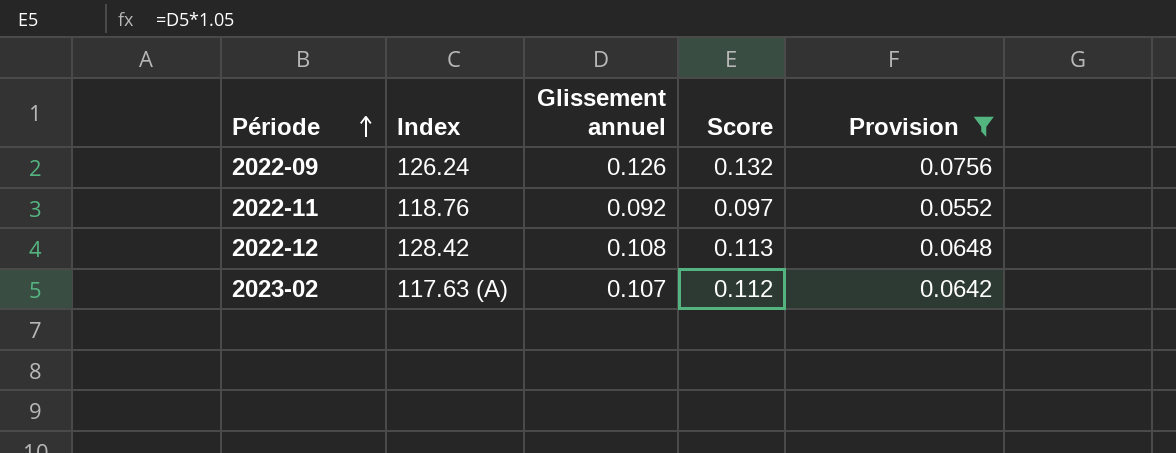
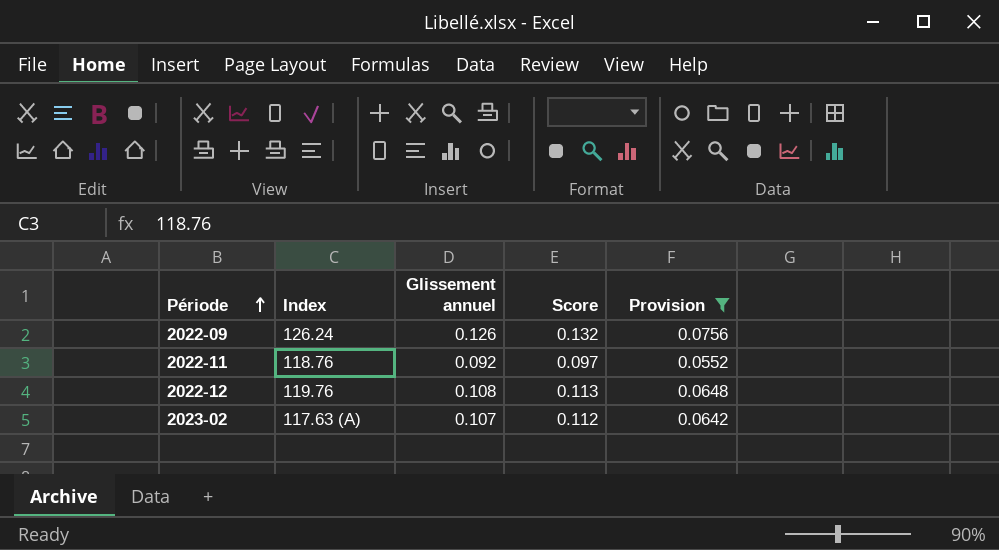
2022-12 | Index: 128.42 -> 119.76

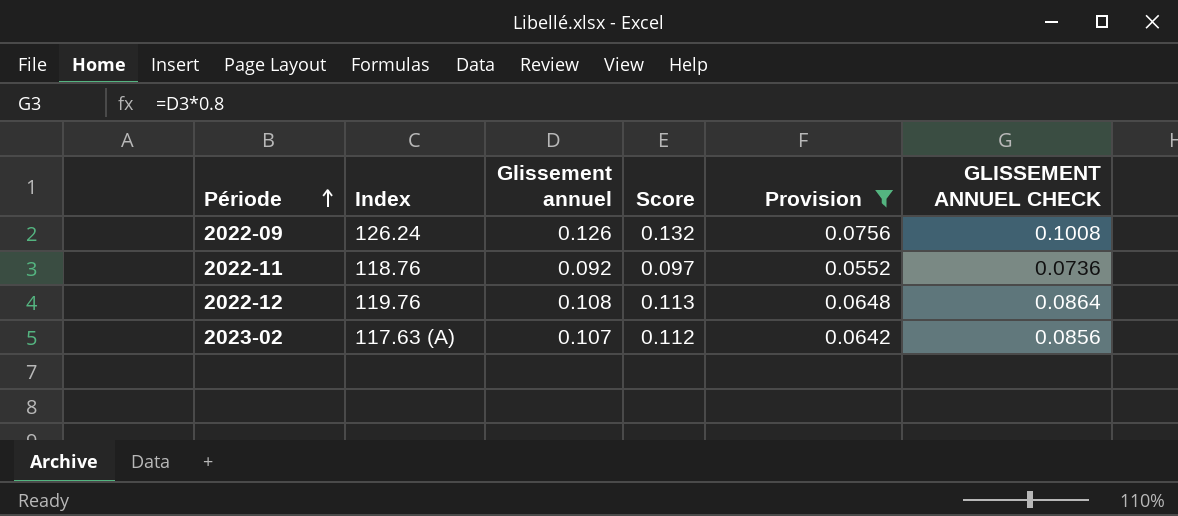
column GLISSEMENT ANNUEL CHECK | formula: none -> [Glissement annuel] * 0.8

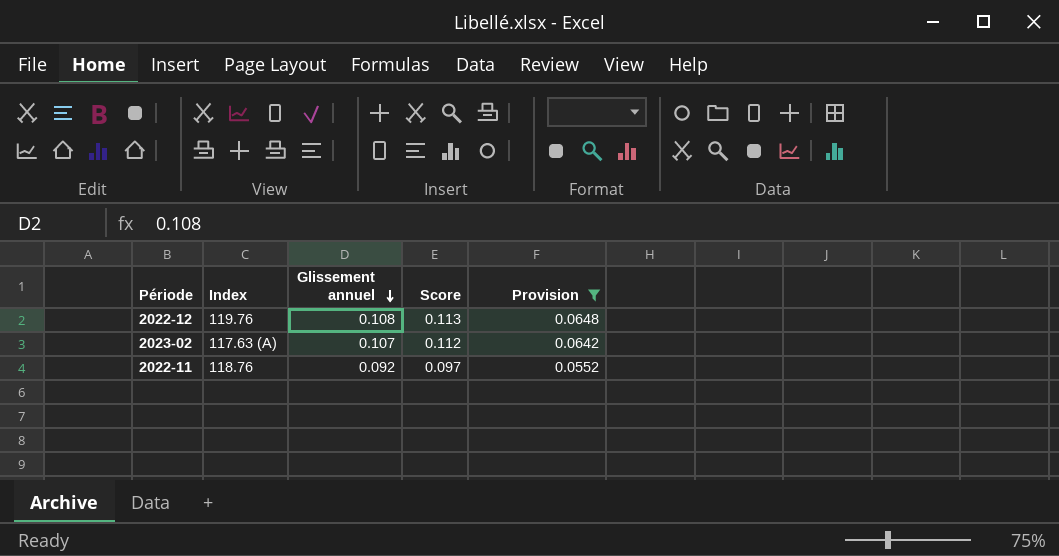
row order: Période ascending -> Glissement annuel descending
column GLISSEMENT ANNUEL CHECK | formula: [Glissement annuel] * 0.8 -> none
row 2022-09: 126.24 | 0.126 | 0.132 | 0.0756 | 0.1008 -> none

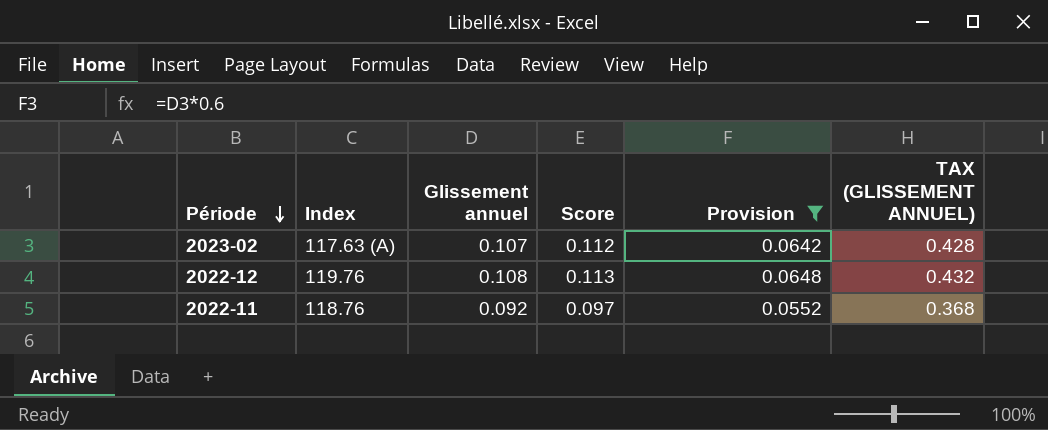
row order: Glissement annuel descending -> Période descending
column TAX (GLISSEMENT ANNUEL) | formula: none -> [Glissement annuel] * 4

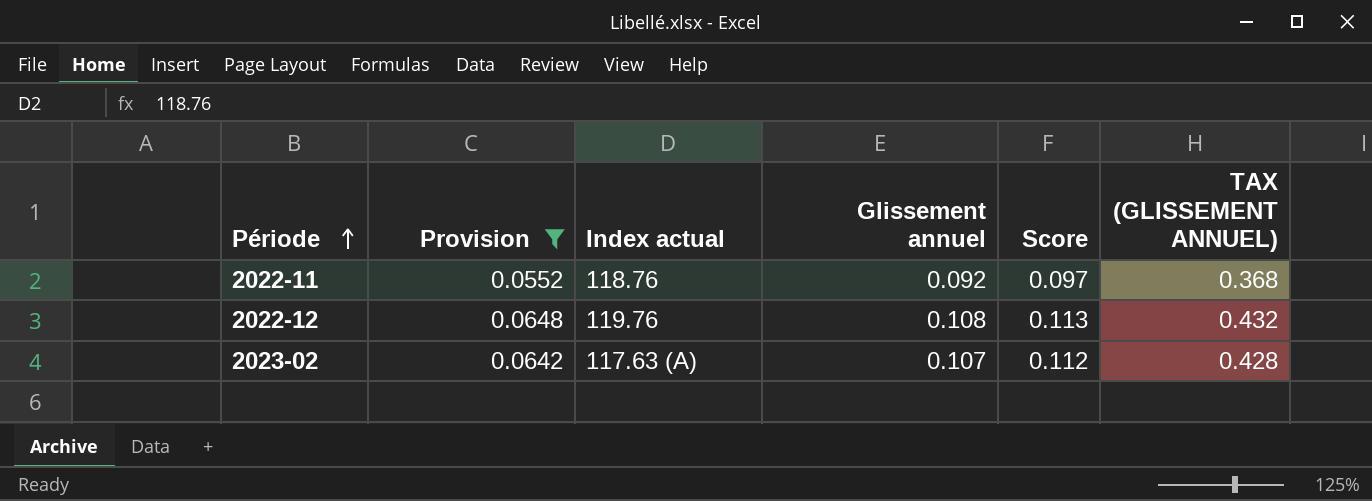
row order: Période descending -> Période ascending
column Provision | position: 5 -> 2
column name: Index -> Index actual

